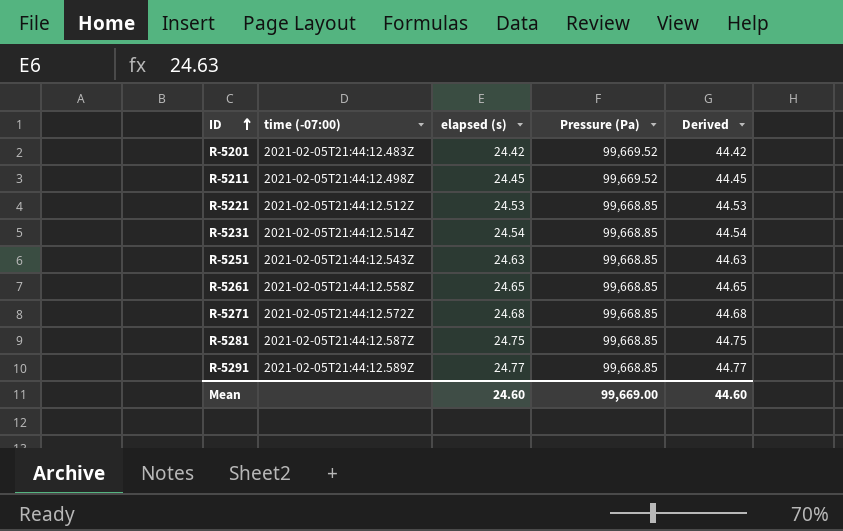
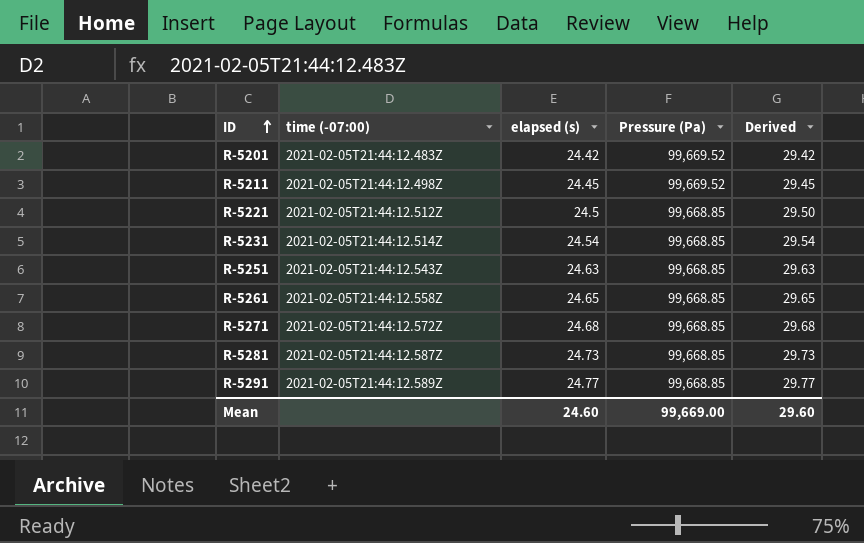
column Derived | formula: [elapsed (s)] + 20 -> [elapsed (s)] + 5
R-5221 | elapsed (s): 24.53 -> 24.5
R-5281 | elapsed (s): 24.75 -> 24.73
Mean | Derived: 44.60 -> 29.60

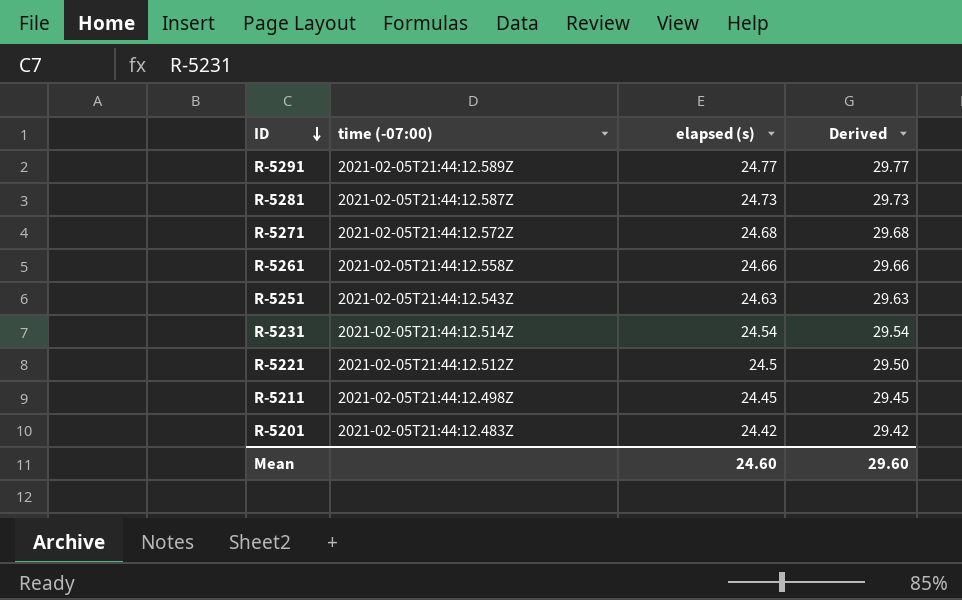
row order: ID ascending -> ID descending
column Pressure (Pa) | position: 4 -> none
R-5261 | elapsed (s): 24.65 -> 24.66
R-5261 | Derived: 29.65 -> 29.66

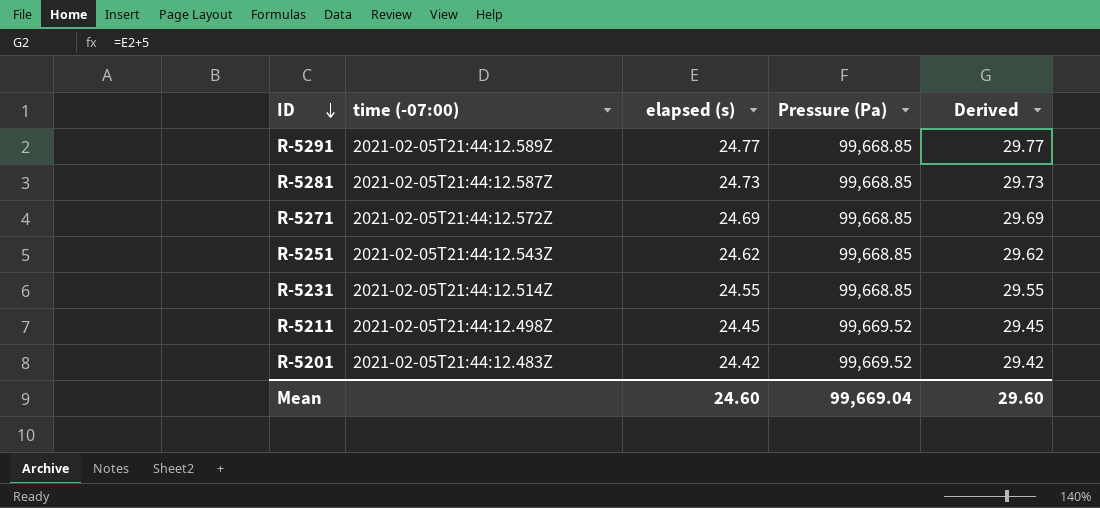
column Pressure (Pa) | position: none -> 4
row R-5261: 2021-02-05T21:44:12.558Z | 24.66 | 29.66 -> none
row R-5221: 2021-02-05T21:44:12.512Z | 24.5 | 29.50 -> none
R-5271 | elapsed (s): 24.68 -> 24.69
R-5271 | Derived: 29.68 -> 29.69
R-5251 | elapsed (s): 24.63 -> 24.62
R-5251 | Derived: 29.63 -> 29.62
R-5231 | elapsed (s): 24.54 -> 24.55
R-5231 | Derived: 29.54 -> 29.55

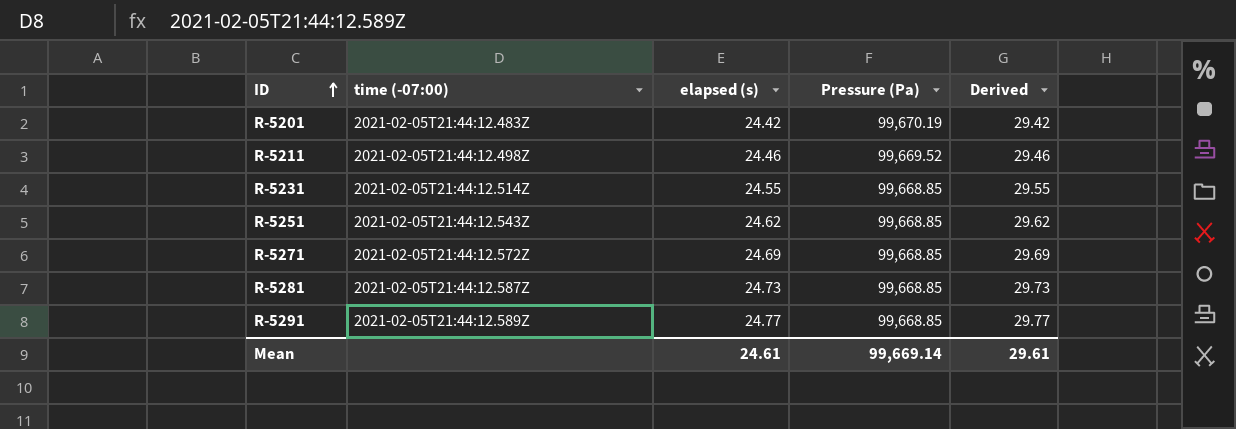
row order: ID descending -> ID ascending
R-5201 | Pressure (Pa): 99,669.52 -> 99,670.19
R-5211 | elapsed (s): 24.45 -> 24.46
R-5211 | Derived: 29.45 -> 29.46
Mean | elapsed (s): 24.60 -> 24.61
Mean | Pressure (Pa): 99,669.04 -> 99,669.14
Mean | Derived: 29.60 -> 29.61

